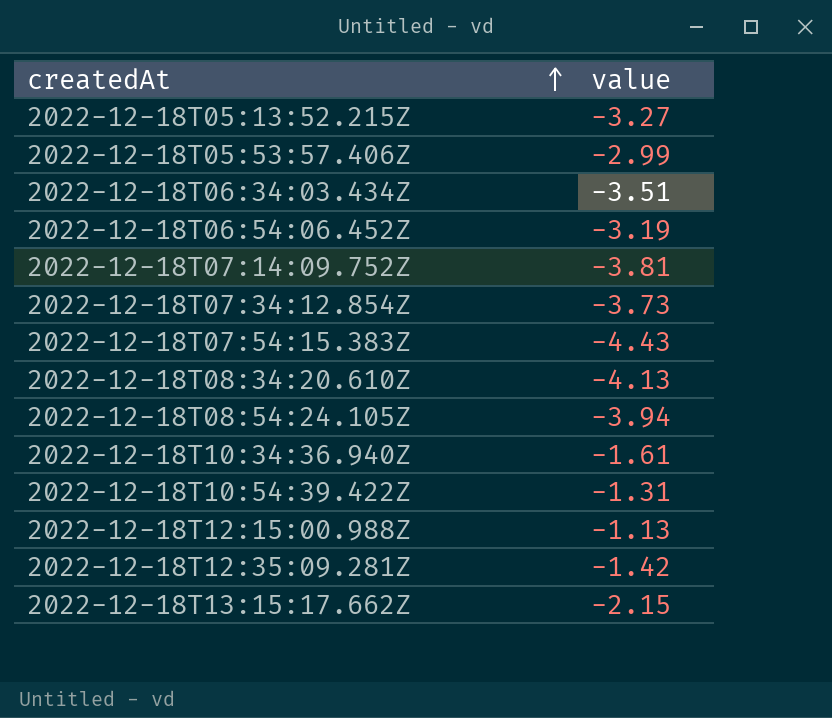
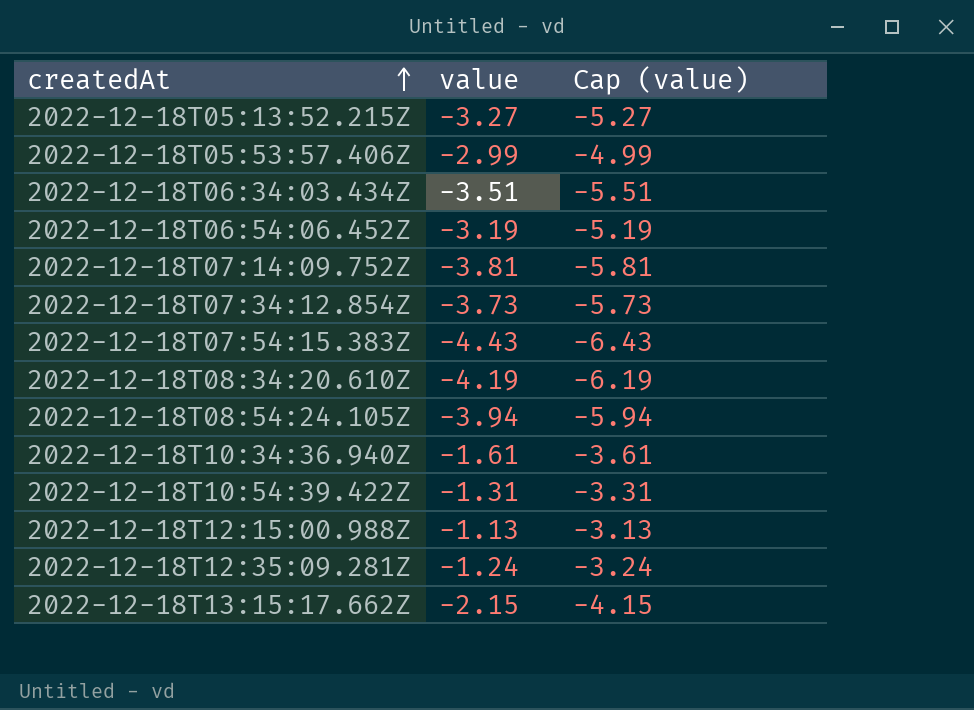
column Cap (value) | formula: none -> [value] - 2
2022-12-18T08:34:20.610Z | value: -4.13 -> -4.19
2022-12-18T12:35:09.281Z | value: -1.42 -> -1.24

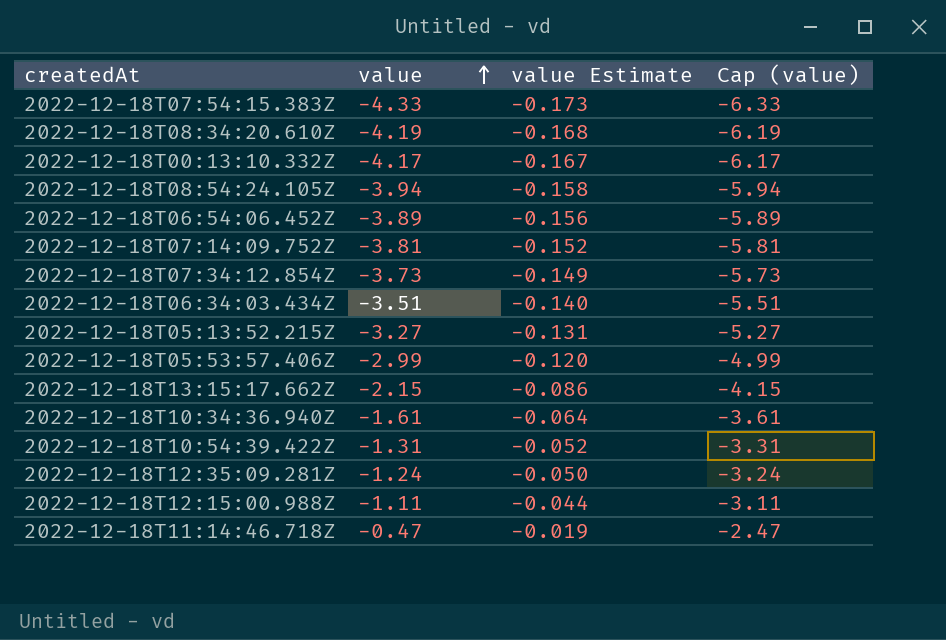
row order: createdAt ascending -> value ascending
column value Estimate | formula: none -> [value] * 0.04
2022-12-18T07:54:15.383Z | value: -4.43 -> -4.33
2022-12-18T07:54:15.383Z | Cap (value): -6.43 -> -6.33
row 2022-12-18T00:13:10.332Z: none -> -4.17 | -0.167 | -6.17
2022-12-18T06:54:06.452Z | value: -3.19 -> -3.89
2022-12-18T06:54:06.452Z | Cap (value): -5.19 -> -5.89
2022-12-18T12:15:00.988Z | value: -1.13 -> -1.11
2022-12-18T12:15:00.988Z | Cap (value): -3.13 -> -3.11
row 2022-12-18T11:14:46.718Z: none -> -0.47 | -0.019 | -2.47

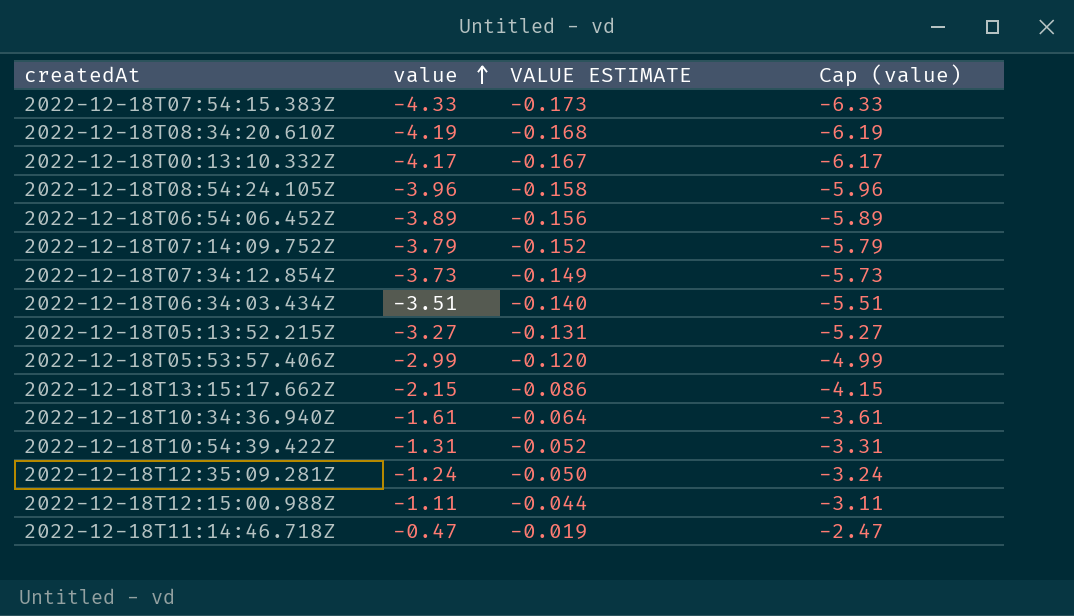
column name: value Estimate -> VALUE ESTIMATE
2022-12-18T08:54:24.105Z | value: -3.94 -> -3.96
2022-12-18T08:54:24.105Z | Cap (value): -5.94 -> -5.96
2022-12-18T07:14:09.752Z | value: -3.81 -> -3.79
2022-12-18T07:14:09.752Z | Cap (value): -5.81 -> -5.79

